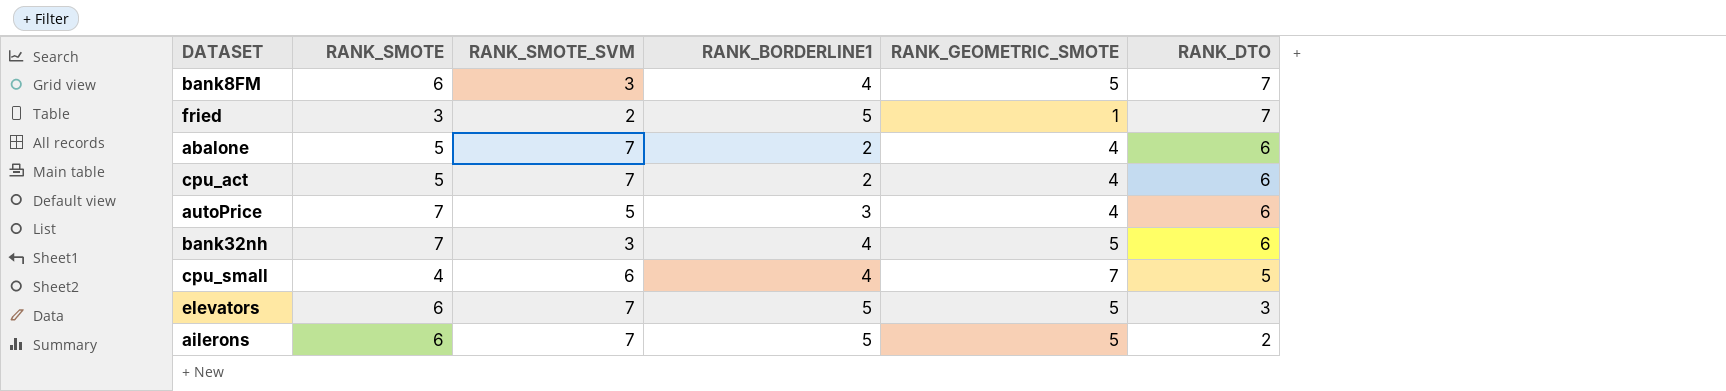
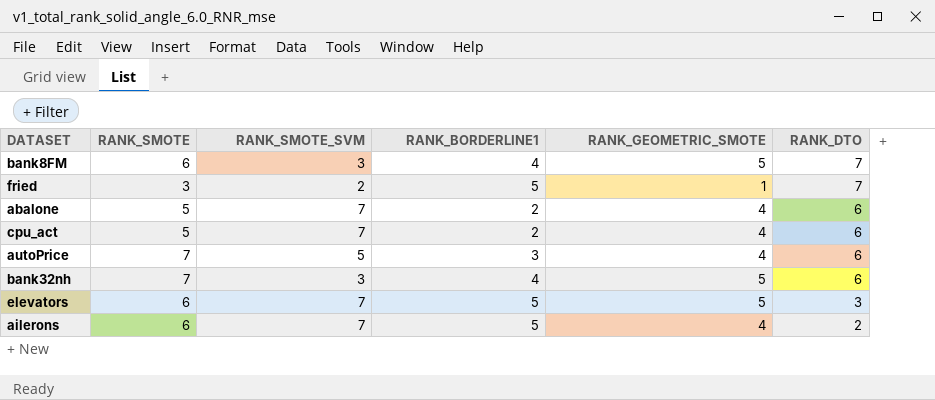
row cpu_small: 4 | 6 | 4 | 7 | 5 -> none
ailerons | RANK_GEOMETRIC_SMOTE: 5 -> 4

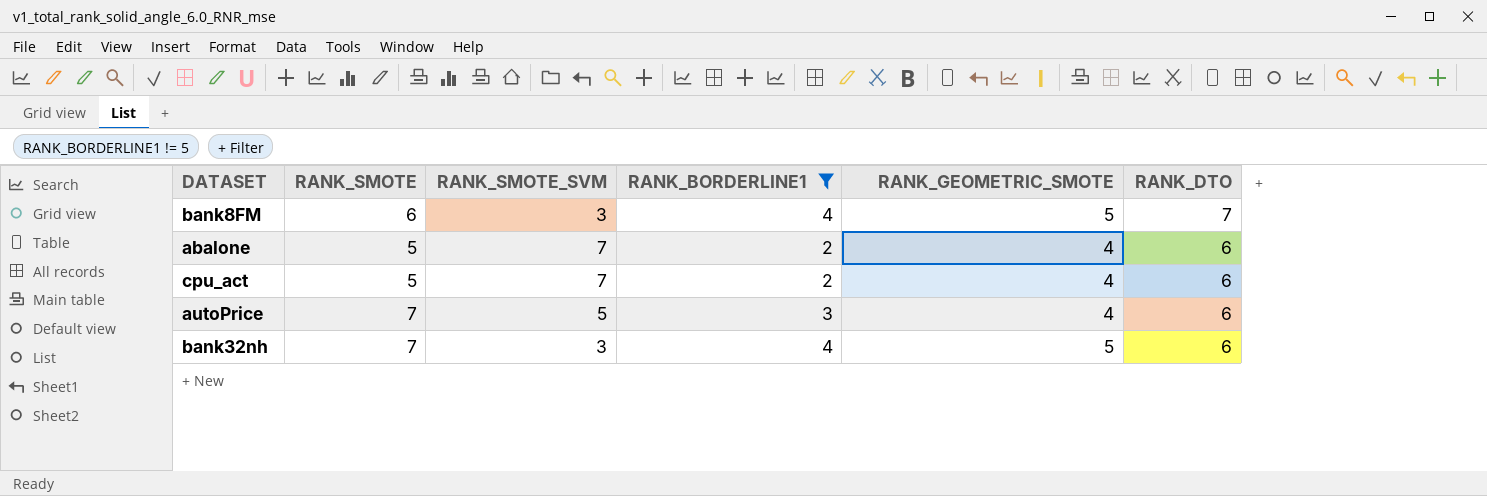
filter: none -> RANK_BORDERLINE1 != 5

